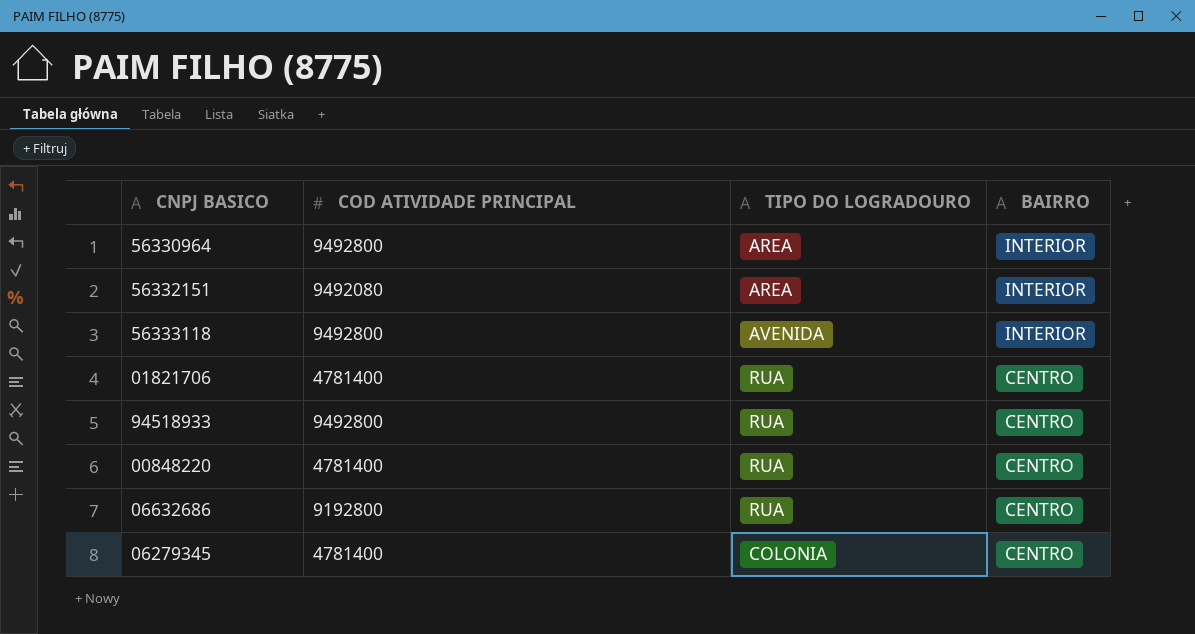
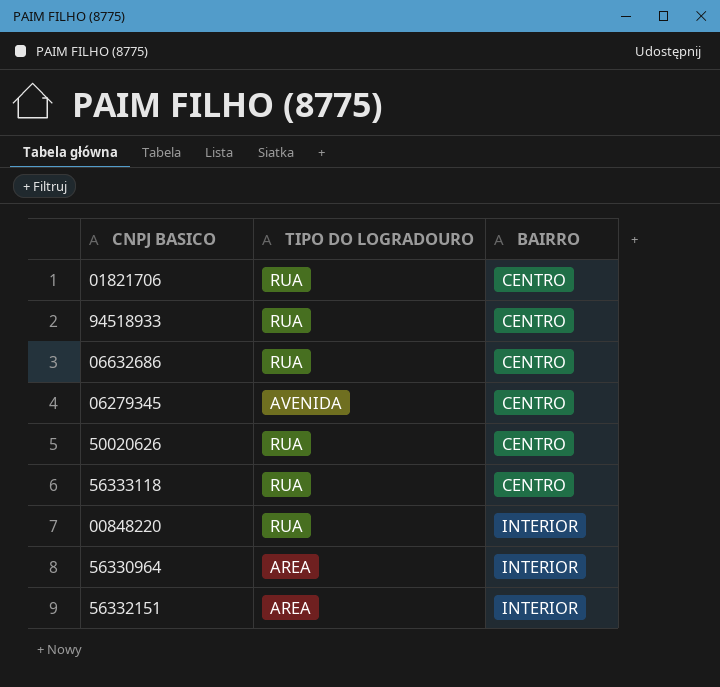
row order: BAIRRO descending -> BAIRRO ascending
column COD ATIVIDADE PRINCIPAL | position: 2 -> none
06279345 | TIPO DO LOGRADOURO: COLONIA -> AVENIDA
row 50020626: none -> RUA | CENTRO
56333118 | TIPO DO LOGRADOURO: AVENIDA -> RUA
56333118 | BAIRRO: INTERIOR -> CENTRO
00848220 | BAIRRO: CENTRO -> INTERIOR

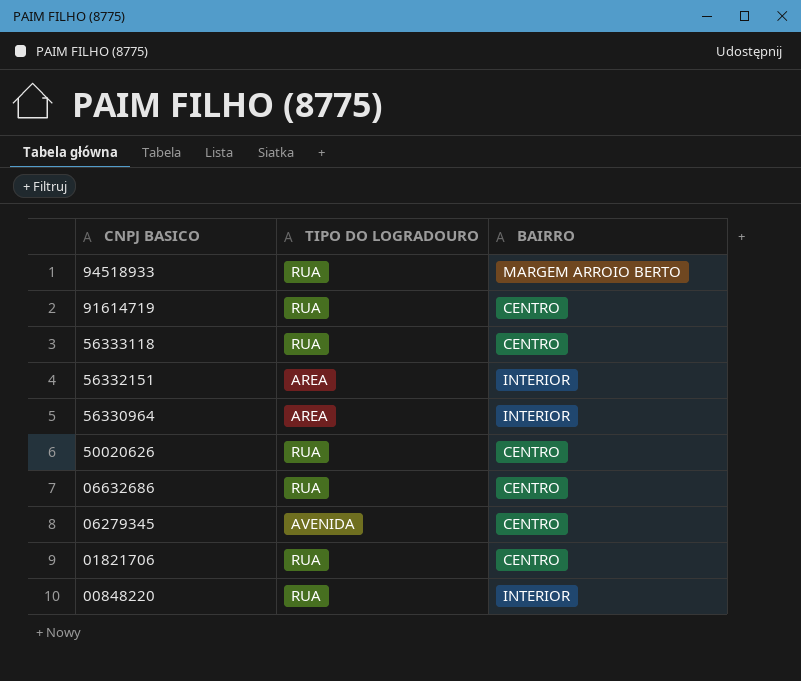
row order: BAIRRO ascending -> CNPJ BASICO descending
94518933 | BAIRRO: CENTRO -> MARGEM ARROIO BERTO
row 91614719: none -> RUA | CENTRO

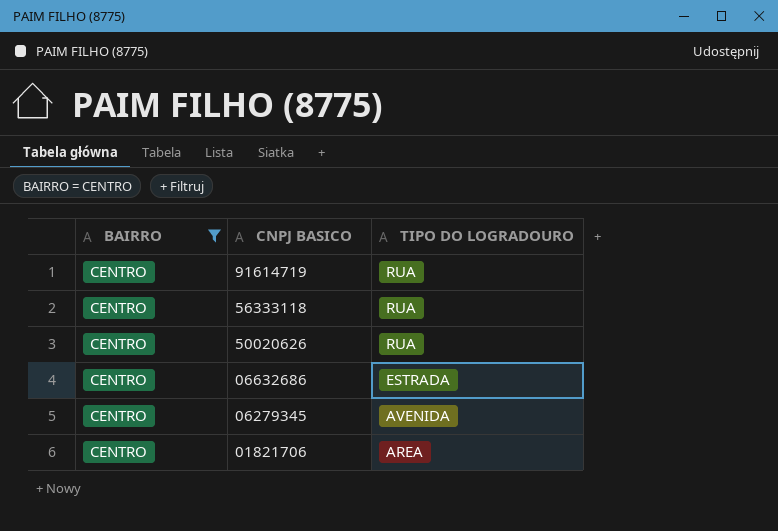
filter: none -> BAIRRO = CENTRO
column BAIRRO | position: 3 -> 1
06632686 | TIPO DO LOGRADOURO: RUA -> ESTRADA
01821706 | TIPO DO LOGRADOURO: RUA -> AREA

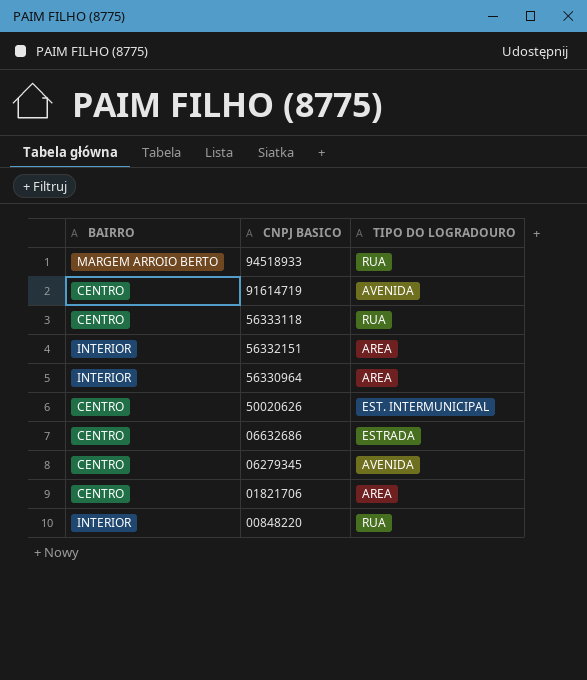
filter: BAIRRO = CENTRO -> none
91614719 | TIPO DO LOGRADOURO: RUA -> AVENIDA
50020626 | TIPO DO LOGRADOURO: RUA -> EST. INTERMUNICIPAL

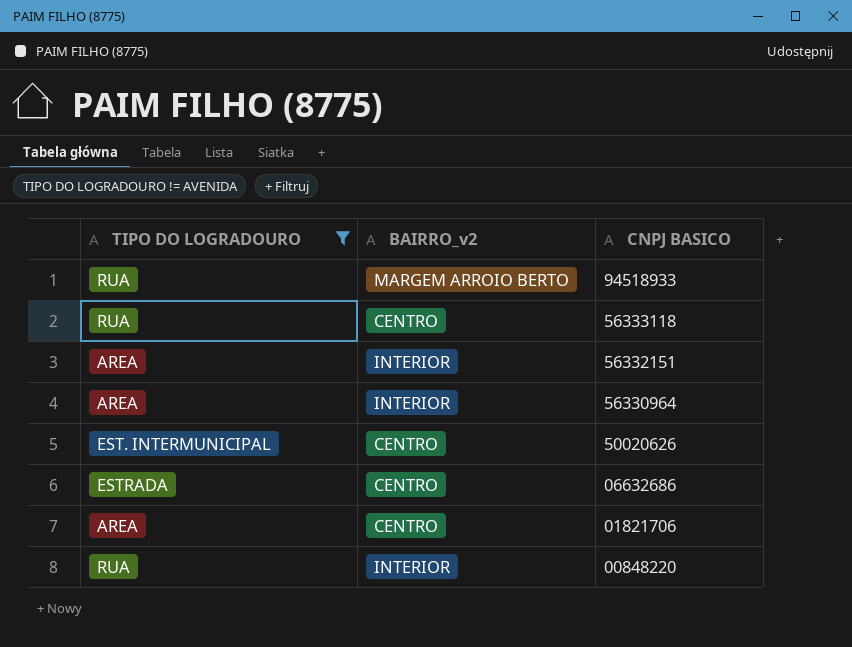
filter: none -> TIPO DO LOGRADOURO != AVENIDA
column TIPO DO LOGRADOURO | position: 3 -> 1
column name: BAIRRO -> BAIRRO_v2

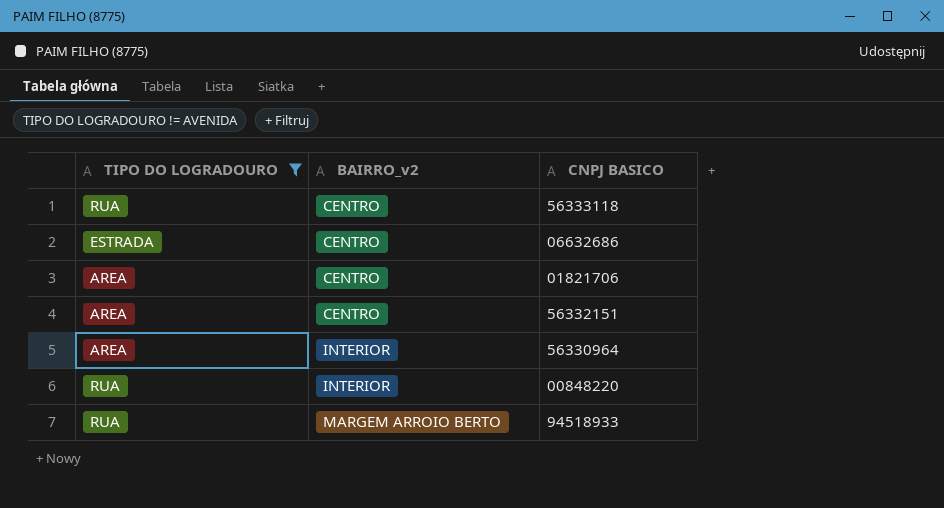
row order: CNPJ BASICO descending -> BAIRRO_v2 ascending
row 50020626: EST. INTERMUNICIPAL | CENTRO -> none
56332151 | BAIRRO_v2: INTERIOR -> CENTRO

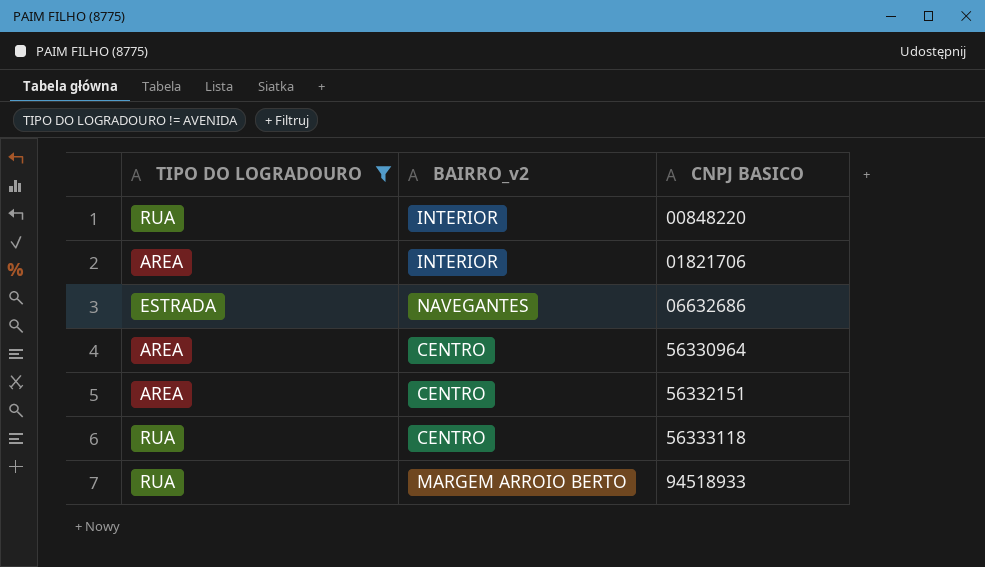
row order: BAIRRO_v2 ascending -> CNPJ BASICO ascending
01821706 | BAIRRO_v2: CENTRO -> INTERIOR
06632686 | BAIRRO_v2: CENTRO -> NAVEGANTES
56330964 | BAIRRO_v2: INTERIOR -> CENTRO

